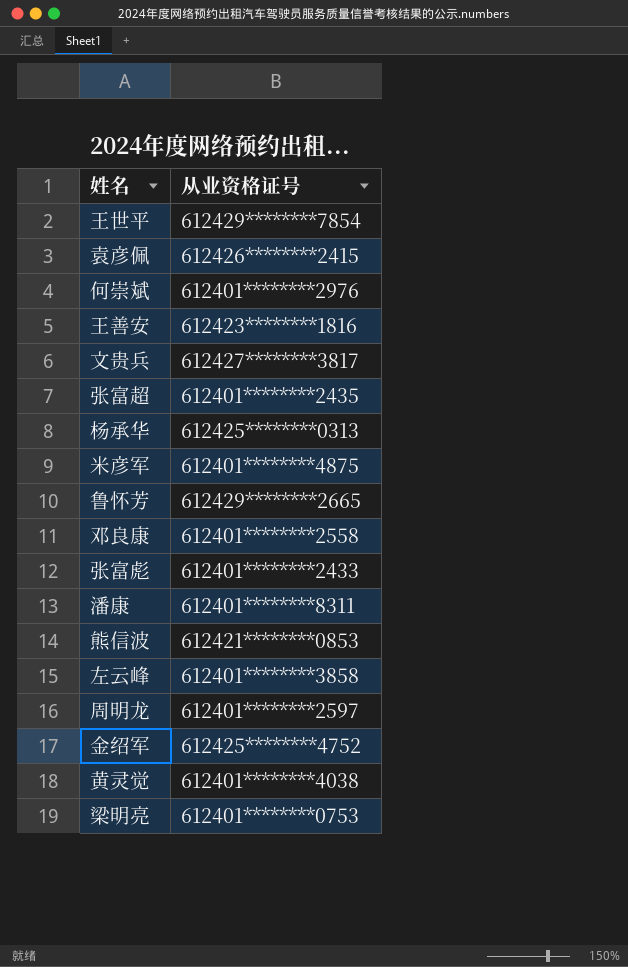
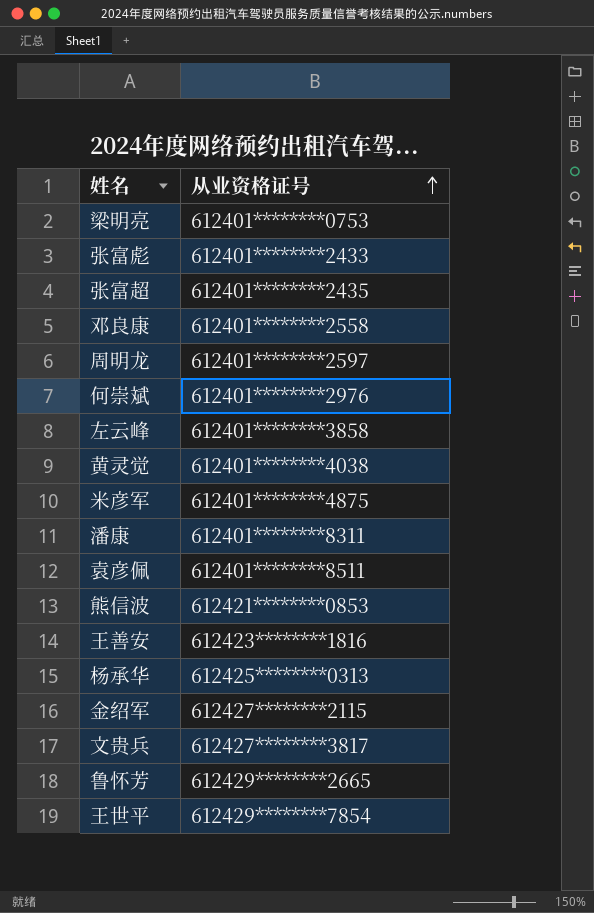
row order: none -> 从业资格证号 ascending
袁彦佩 | 从业资格证号: 612426********2415 -> 612401********8511
金绍军 | 从业资格证号: 612425********4752 -> 612427********2115

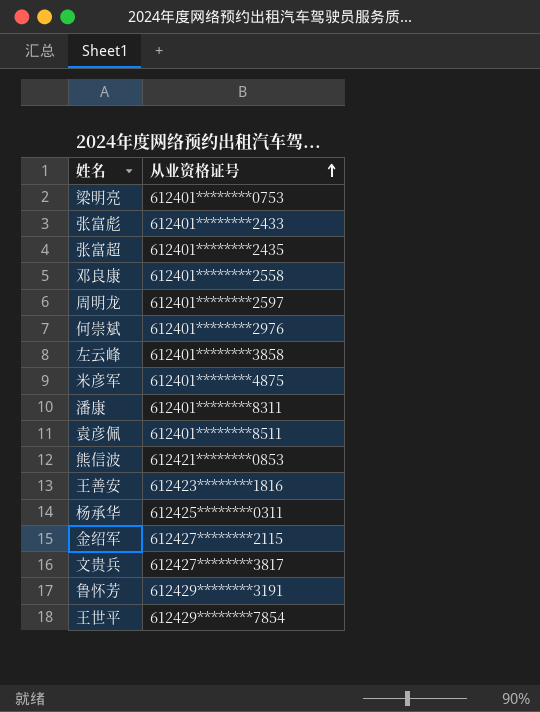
row 黄灵觉: 612401********4038 -> none
杨承华 | 从业资格证号: 612425********0313 -> 612425********0311
鲁怀芳 | 从业资格证号: 612429********2665 -> 612429********3191

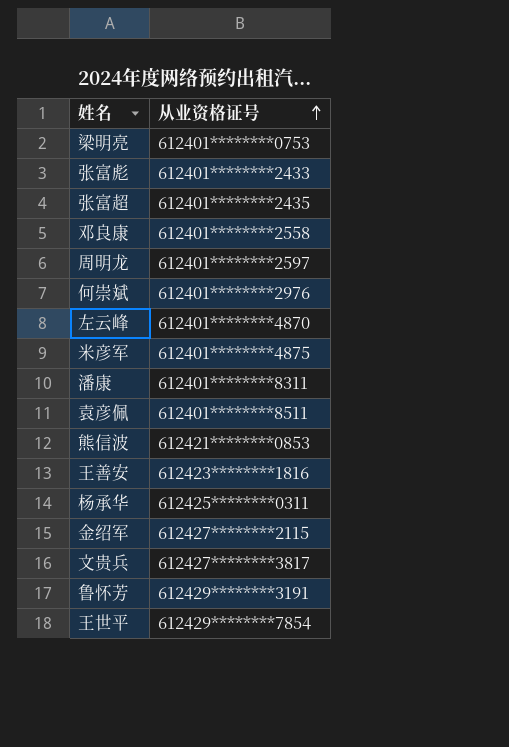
左云峰 | 从业资格证号: 612401********3858 -> 612401********4870

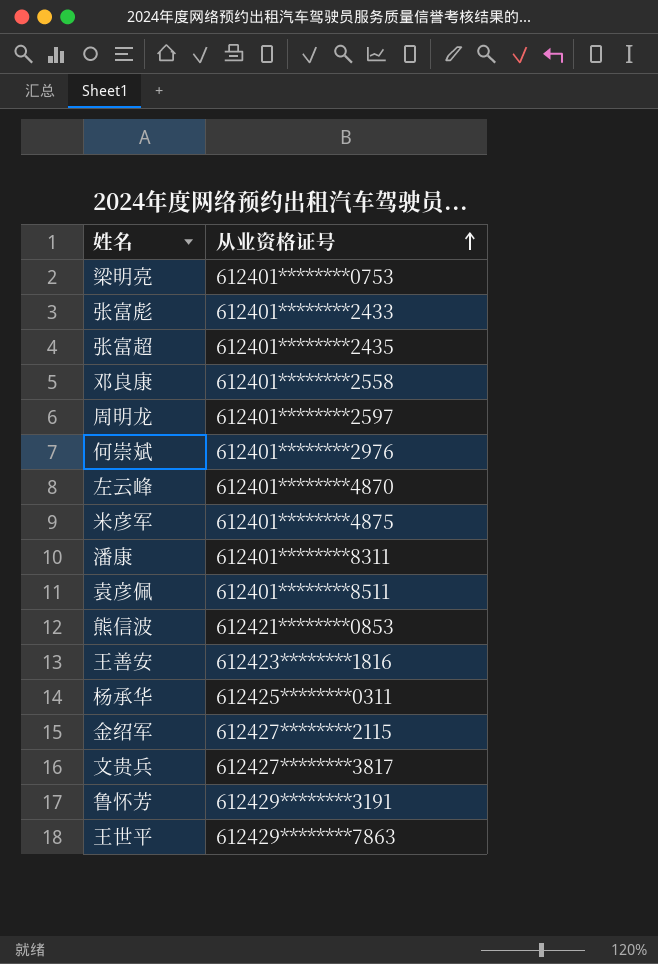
王世平 | 从业资格证号: 612429********7854 -> 612429********7863

